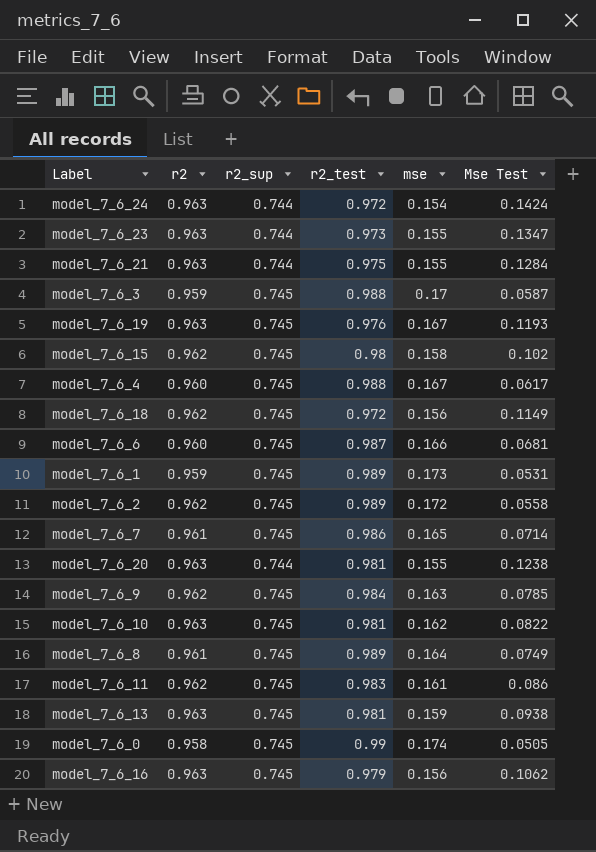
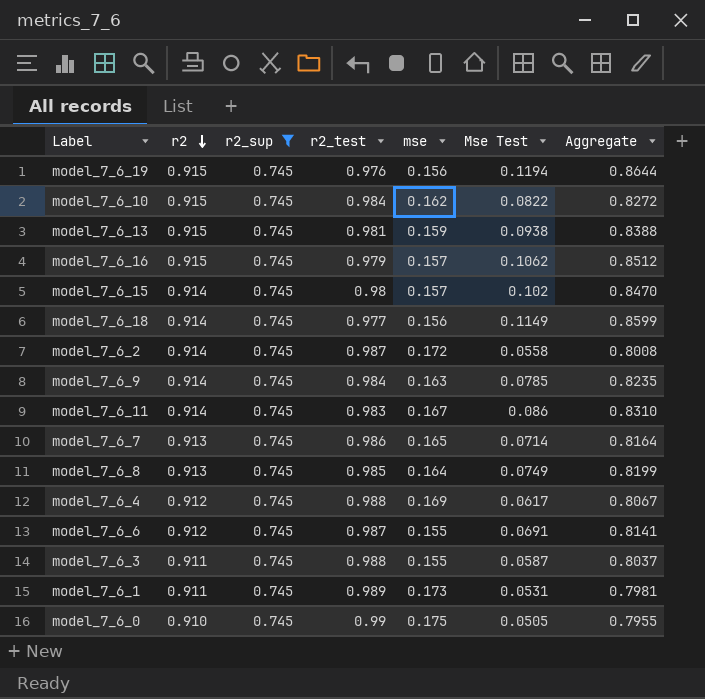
filter: none -> r2_sup = 0.745
row order: none -> r2 descending
column Aggregate | formula: none -> [r2_sup] + [Mse Test]
model_7_6_19 | r2: 0.963 -> 0.915
model_7_6_19 | mse: 0.167 -> 0.156
model_7_6_19 | Mse Test: 0.1193 -> 0.1194
model_7_6_10 | r2: 0.963 -> 0.915
model_7_6_10 | r2_test: 0.981 -> 0.984
model_7_6_13 | r2: 0.963 -> 0.915
model_7_6_16 | r2: 0.963 -> 0.915
model_7_6_16 | mse: 0.156 -> 0.157
model_7_6_15 | r2: 0.962 -> 0.914
model_7_6_15 | mse: 0.158 -> 0.157
model_7_6_18 | r2: 0.962 -> 0.914
model_7_6_18 | r2_test: 0.972 -> 0.977
model_7_6_2 | r2: 0.962 -> 0.914
model_7_6_2 | r2_test: 0.989 -> 0.987
model_7_6_9 | r2: 0.962 -> 0.914
model_7_6_11 | r2: 0.962 -> 0.914
model_7_6_11 | mse: 0.161 -> 0.167
model_7_6_7 | r2: 0.961 -> 0.913
model_7_6_8 | r2: 0.961 -> 0.913
model_7_6_8 | r2_test: 0.989 -> 0.985
model_7_6_4 | r2: 0.960 -> 0.912
model_7_6_4 | mse: 0.167 -> 0.169
model_7_6_6 | r2: 0.960 -> 0.912
model_7_6_6 | mse: 0.166 -> 0.155
model_7_6_6 | Mse Test: 0.0681 -> 0.0691
model_7_6_3 | r2: 0.959 -> 0.911
model_7_6_3 | mse: 0.17 -> 0.155
model_7_6_1 | r2: 0.959 -> 0.911
model_7_6_0 | r2: 0.958 -> 0.910
model_7_6_0 | mse: 0.174 -> 0.175

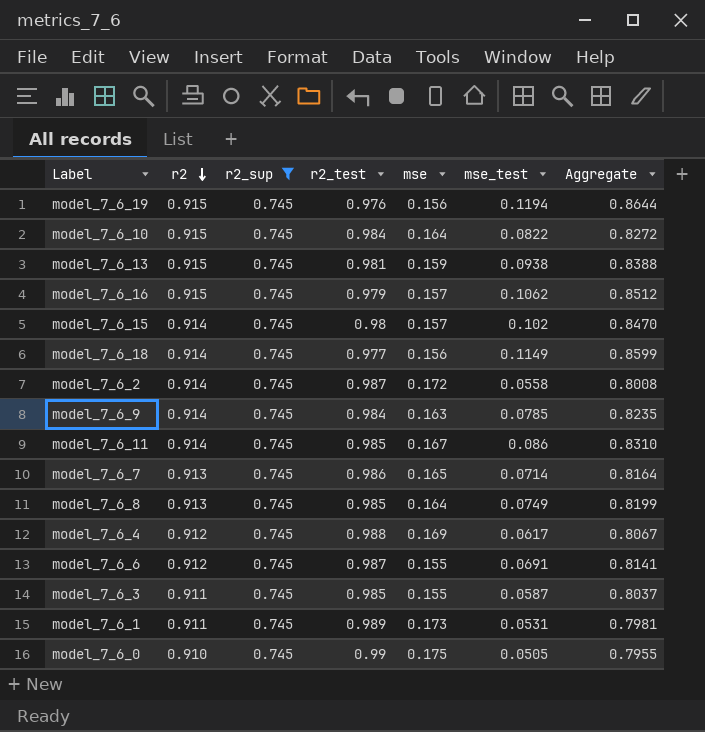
column name: Mse Test -> mse_test
model_7_6_10 | mse: 0.162 -> 0.164
model_7_6_11 | r2_test: 0.983 -> 0.985
model_7_6_3 | r2_test: 0.988 -> 0.985

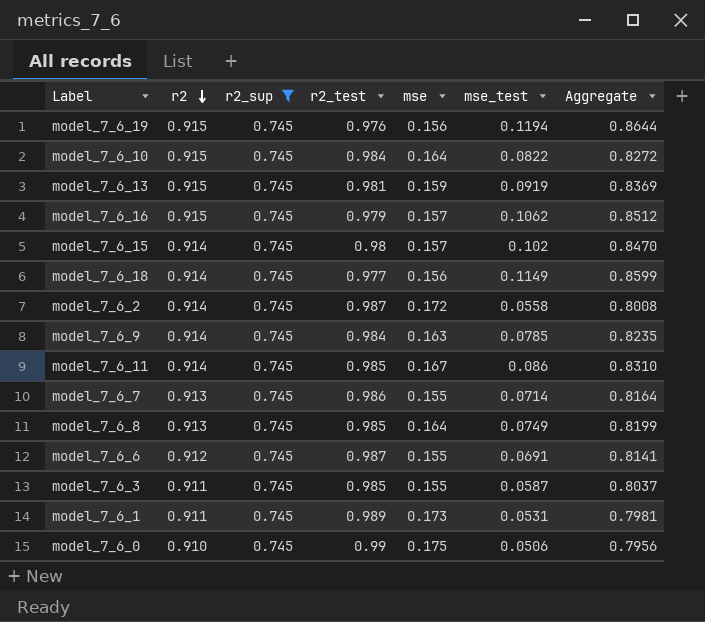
row model_7_6_4: 0.912 | 0.745 | 0.988 | 0.169 | 0.0617 | 0.8067 -> none
model_7_6_13 | mse_test: 0.0938 -> 0.0919
model_7_6_13 | Aggregate: 0.8388 -> 0.8369
model_7_6_7 | mse: 0.165 -> 0.155
model_7_6_0 | mse_test: 0.0505 -> 0.0506
model_7_6_0 | Aggregate: 0.7955 -> 0.7956

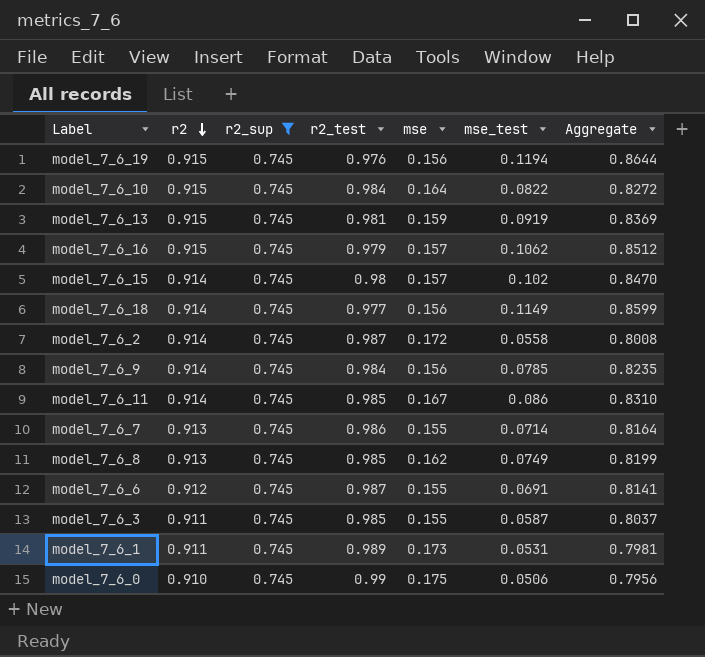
model_7_6_9 | mse: 0.163 -> 0.156
model_7_6_8 | mse: 0.164 -> 0.162

